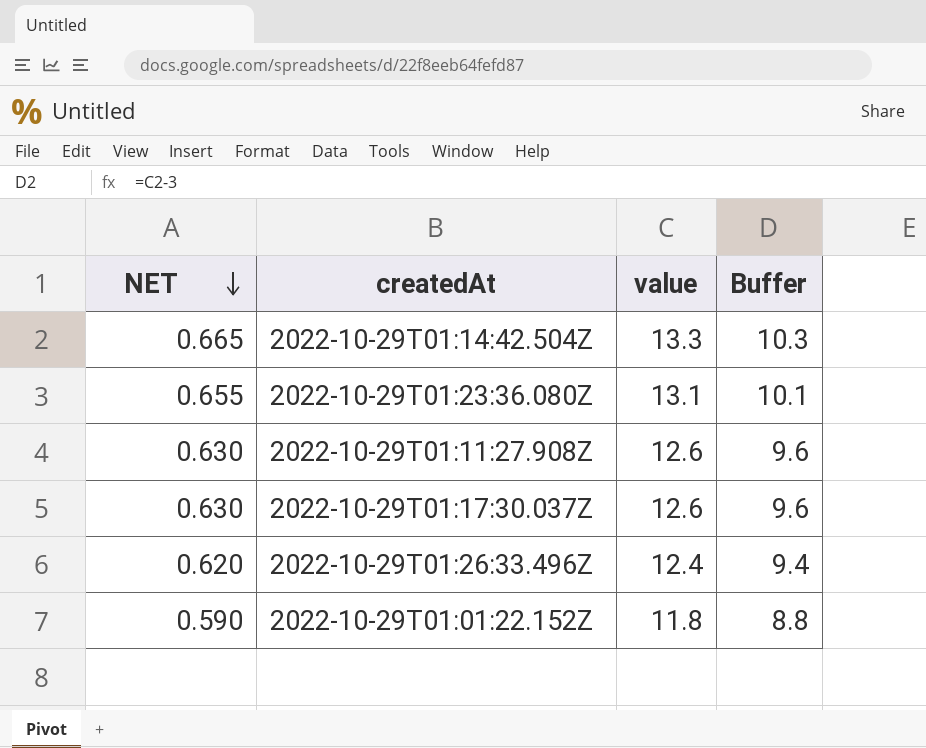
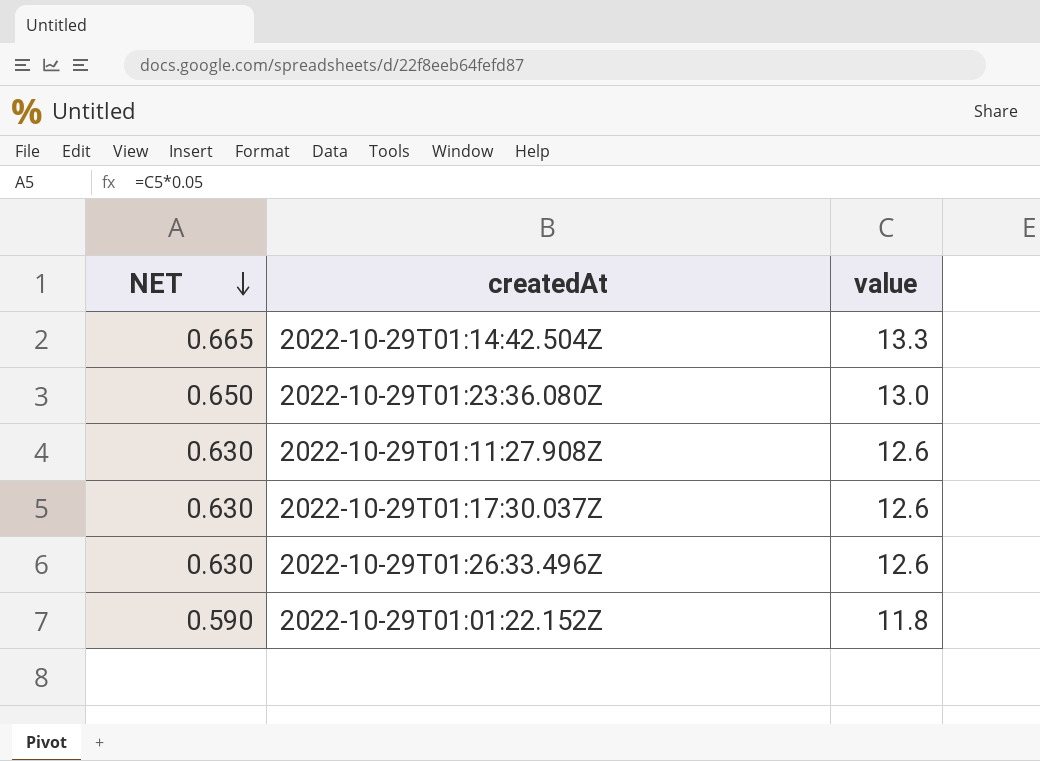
column Buffer | formula: [value] - 3 -> none
2022-10-29T01:23:36.080Z | NET: 0.655 -> 0.650
2022-10-29T01:23:36.080Z | value: 13.1 -> 13.0
2022-10-29T01:26:33.496Z | NET: 0.620 -> 0.630
2022-10-29T01:26:33.496Z | value: 12.4 -> 12.6

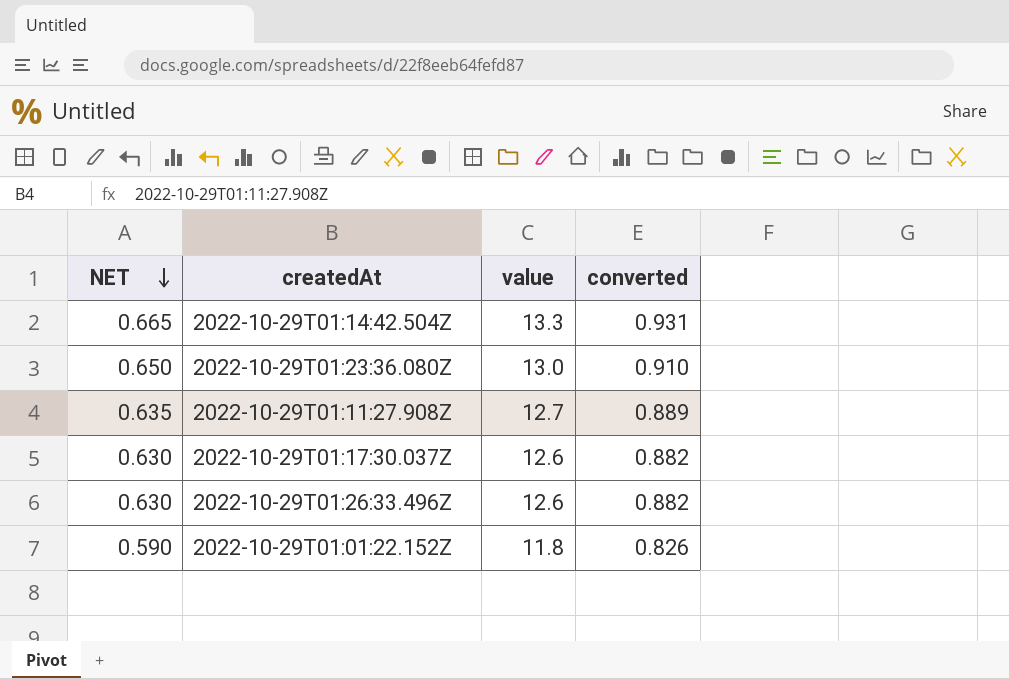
column converted | formula: none -> [value] * 0.07
2022-10-29T01:11:27.908Z | NET: 0.630 -> 0.635
2022-10-29T01:11:27.908Z | value: 12.6 -> 12.7

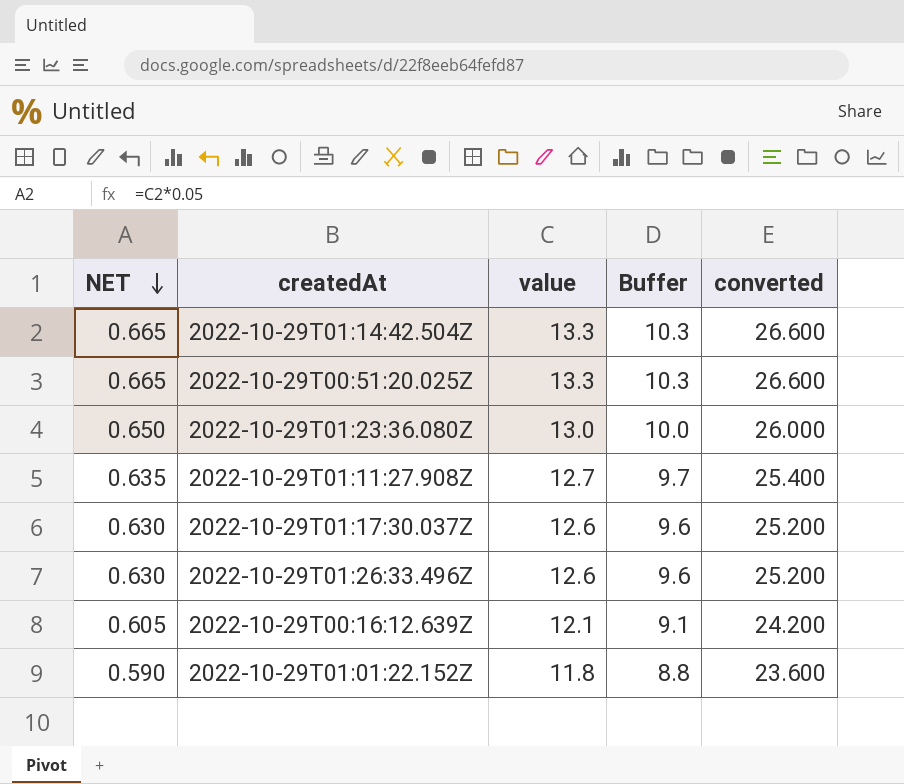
column Buffer | formula: none -> [value] - 3
column converted | formula: [value] * 0.07 -> [value] * 2
row 2022-10-29T00:51:20.025Z: none -> 0.665 | 13.3 | 10.3 | 26.600
row 2022-10-29T00:16:12.639Z: none -> 0.605 | 12.1 | 9.1 | 24.200

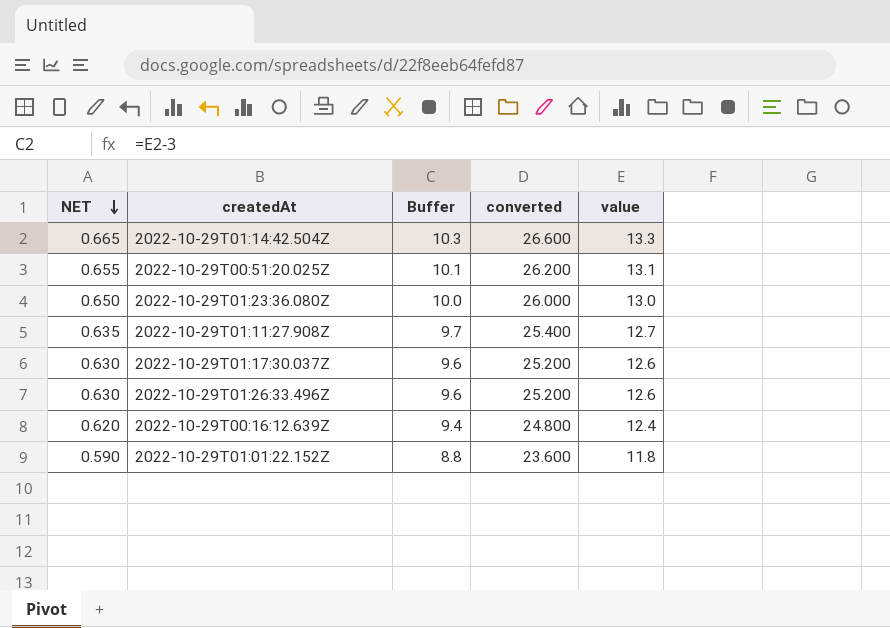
column value | position: 3 -> 5
2022-10-29T00:51:20.025Z | NET: 0.665 -> 0.655
2022-10-29T00:51:20.025Z | Buffer: 10.3 -> 10.1
2022-10-29T00:51:20.025Z | converted: 26.600 -> 26.200
2022-10-29T00:51:20.025Z | value: 13.3 -> 13.1
2022-10-29T00:16:12.639Z | NET: 0.605 -> 0.620
2022-10-29T00:16:12.639Z | Buffer: 9.1 -> 9.4
2022-10-29T00:16:12.639Z | converted: 24.200 -> 24.800
2022-10-29T00:16:12.639Z | value: 12.1 -> 12.4

